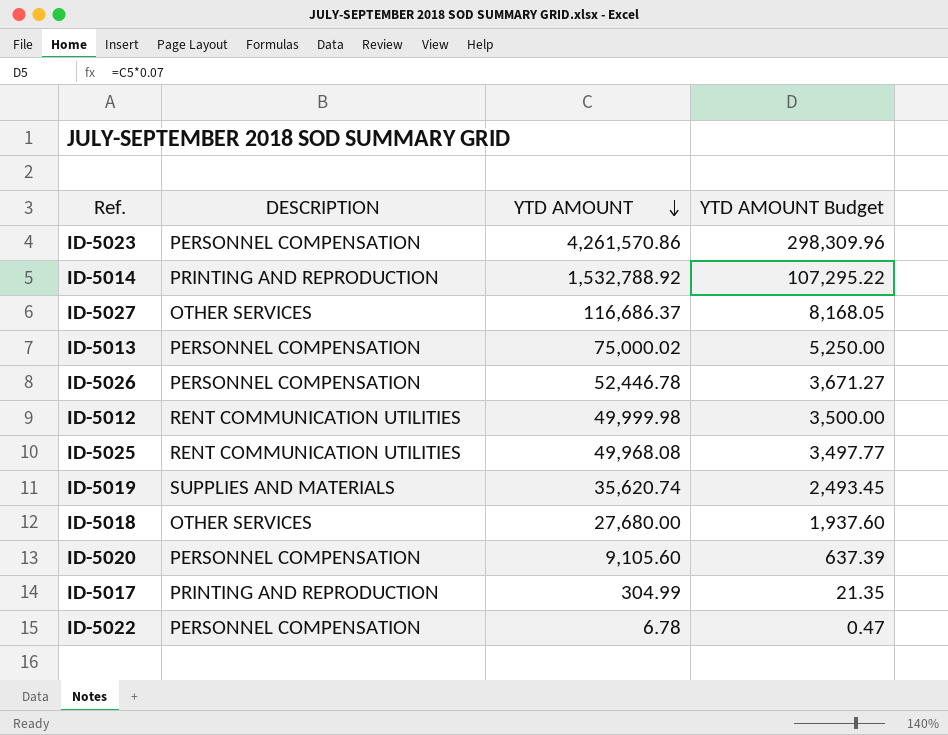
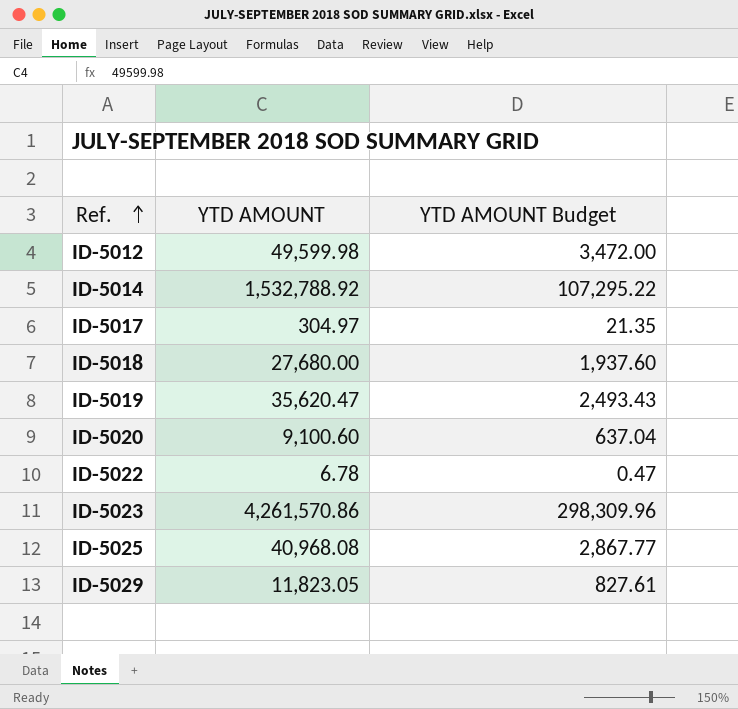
row order: YTD AMOUNT descending -> Ref. ascending
column DESCRIPTION | position: 2 -> none
row ID-5027: OTHER SERVICES | 116,686.37 | 8,168.05 -> none
row ID-5013: PERSONNEL COMPENSATION | 75,000.02 | 5,250.00 -> none
row ID-5026: PERSONNEL COMPENSATION | 52,446.78 | 3,671.27 -> none
ID-5012 | YTD AMOUNT: 49,999.98 -> 49,599.98
ID-5012 | YTD AMOUNT Budget: 3,500.00 -> 3,472.00
ID-5017 | YTD AMOUNT: 304.99 -> 304.97
ID-5019 | YTD AMOUNT: 35,620.74 -> 35,620.47
ID-5019 | YTD AMOUNT Budget: 2,493.45 -> 2,493.43
ID-5020 | YTD AMOUNT: 9,105.60 -> 9,100.60
ID-5020 | YTD AMOUNT Budget: 637.39 -> 637.04
ID-5025 | YTD AMOUNT: 49,968.08 -> 40,968.08
ID-5025 | YTD AMOUNT Budget: 3,497.77 -> 2,867.77
row ID-5029: none -> 11,823.05 | 827.61

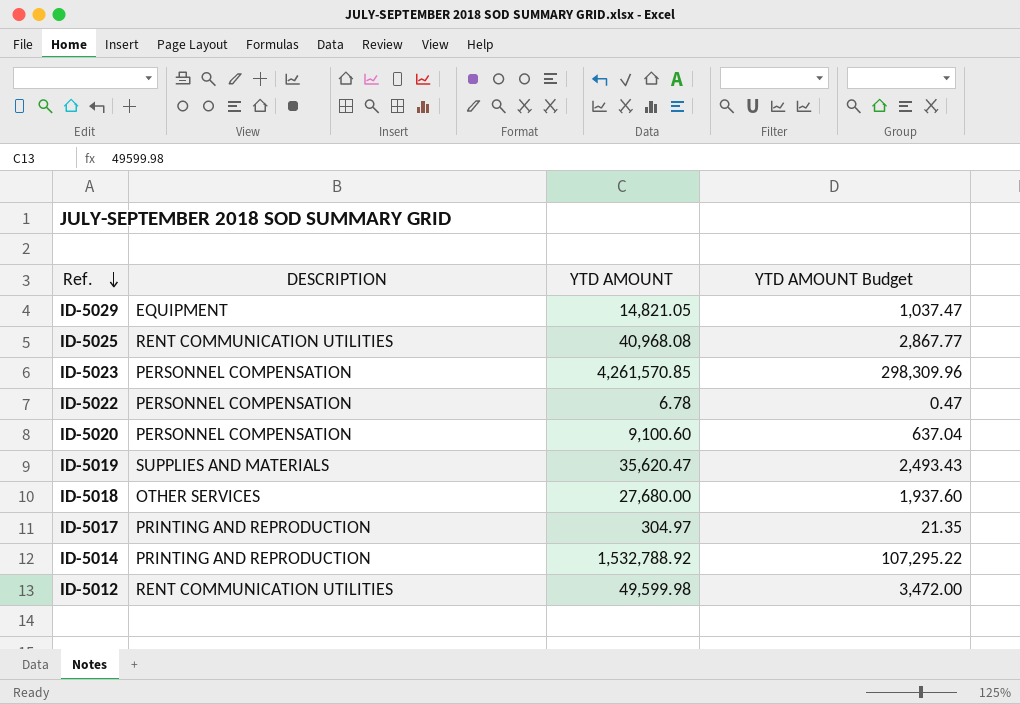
row order: Ref. ascending -> Ref. descending
column DESCRIPTION | position: none -> 2
ID-5029 | YTD AMOUNT: 11,823.05 -> 14,821.05
ID-5029 | YTD AMOUNT Budget: 827.61 -> 1,037.47
ID-5023 | YTD AMOUNT: 4,261,570.86 -> 4,261,570.85

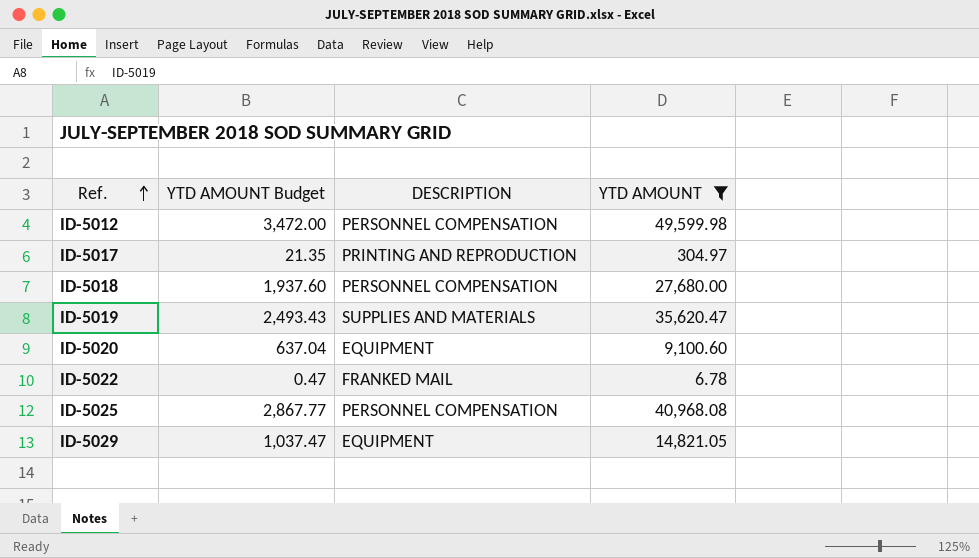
filter: none -> YTD AMOUNT <= 49,599.98
row order: Ref. descending -> Ref. ascending
column YTD AMOUNT Budget | position: 4 -> 2
ID-5012 | DESCRIPTION: RENT COMMUNICATION UTILITIES -> PERSONNEL COMPENSATION
ID-5018 | DESCRIPTION: OTHER SERVICES -> PERSONNEL COMPENSATION
ID-5020 | DESCRIPTION: PERSONNEL COMPENSATION -> EQUIPMENT
ID-5022 | DESCRIPTION: PERSONNEL COMPENSATION -> FRANKED MAIL
ID-5025 | DESCRIPTION: RENT COMMUNICATION UTILITIES -> PERSONNEL COMPENSATION

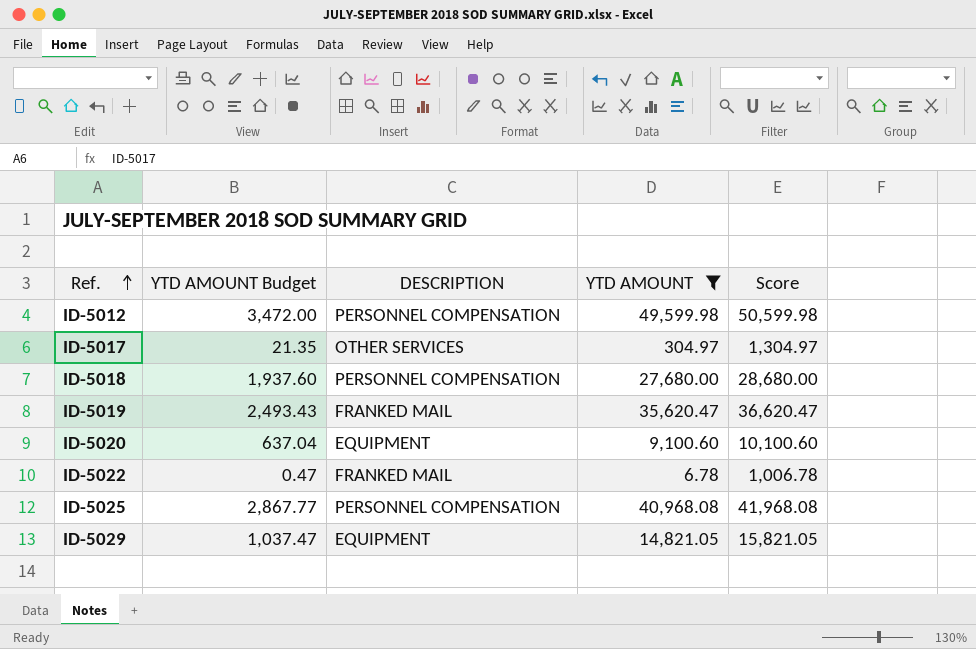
column Score | formula: none -> [YTD AMOUNT] + 1000
ID-5017 | DESCRIPTION: PRINTING AND REPRODUCTION -> OTHER SERVICES
ID-5019 | DESCRIPTION: SUPPLIES AND MATERIALS -> FRANKED MAIL

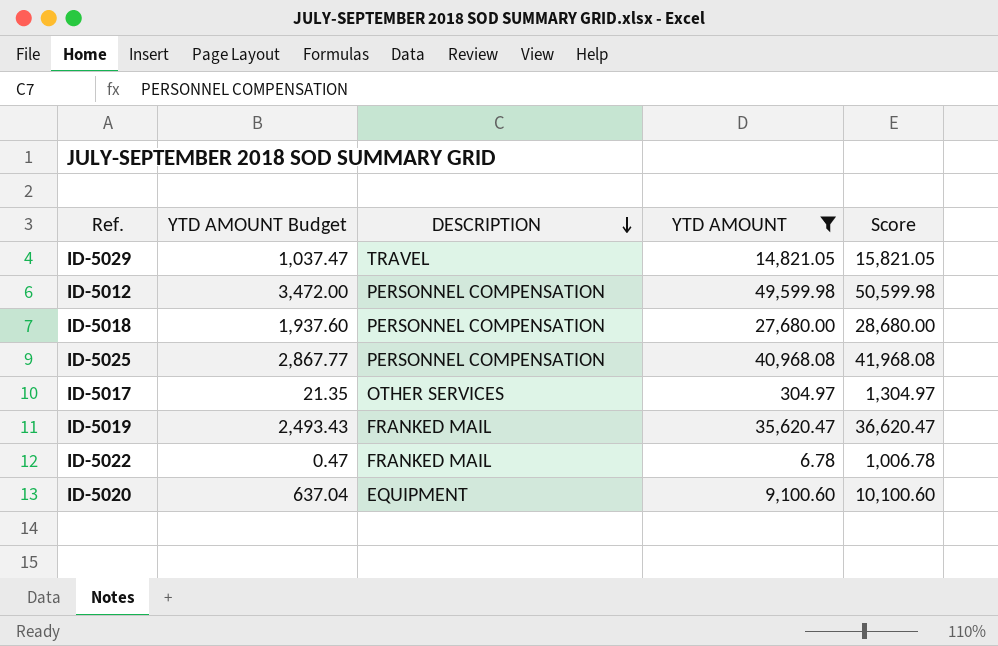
row order: Ref. ascending -> DESCRIPTION descending
ID-5029 | DESCRIPTION: EQUIPMENT -> TRAVEL

